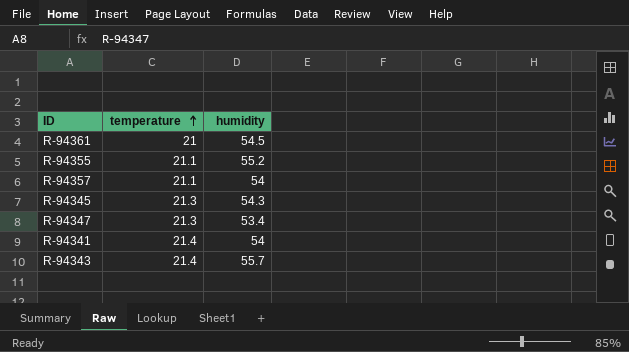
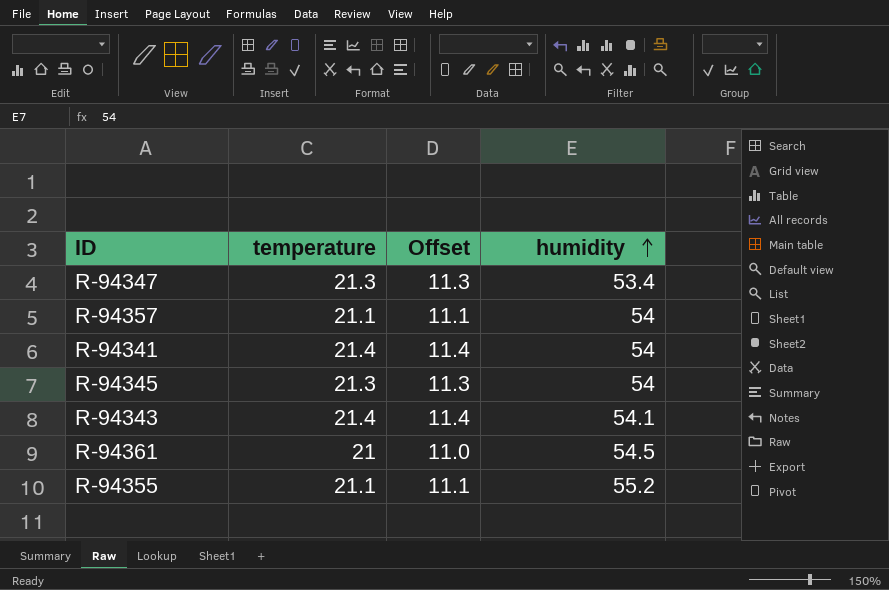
row order: temperature ascending -> humidity ascending
column Offset | formula: none -> [temperature] - 10
R-94345 | humidity: 54.3 -> 54
R-94343 | humidity: 55.7 -> 54.1

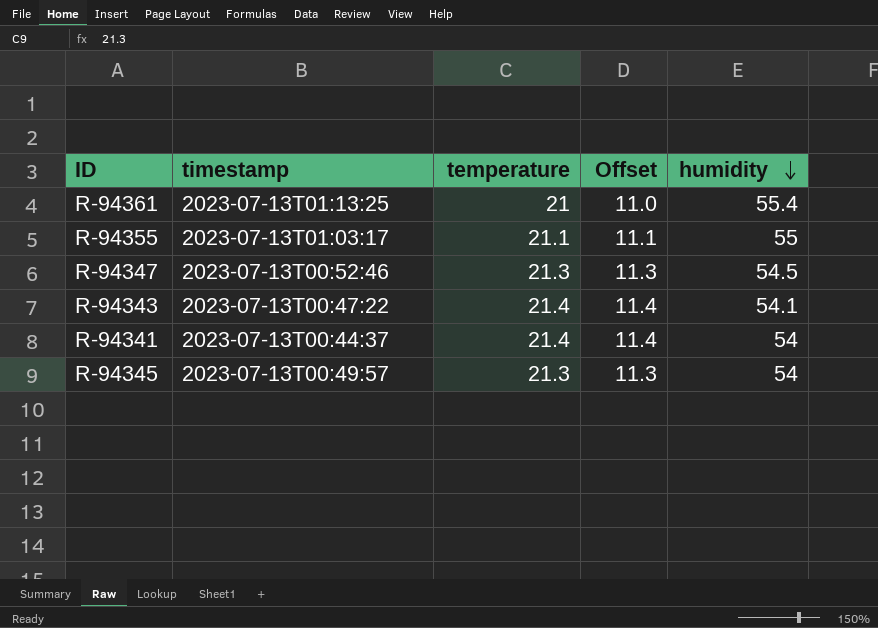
row order: humidity ascending -> humidity descending
column timestamp | position: none -> 2
row R-94357: 21.1 | 11.1 | 54 -> none
R-94361 | humidity: 54.5 -> 55.4
R-94355 | humidity: 55.2 -> 55
R-94347 | humidity: 53.4 -> 54.5

